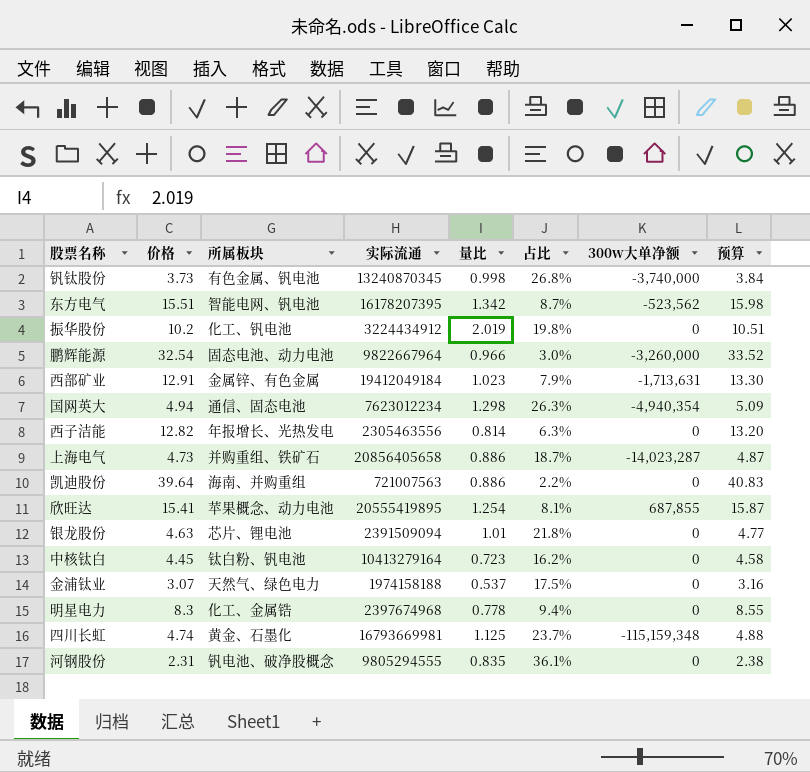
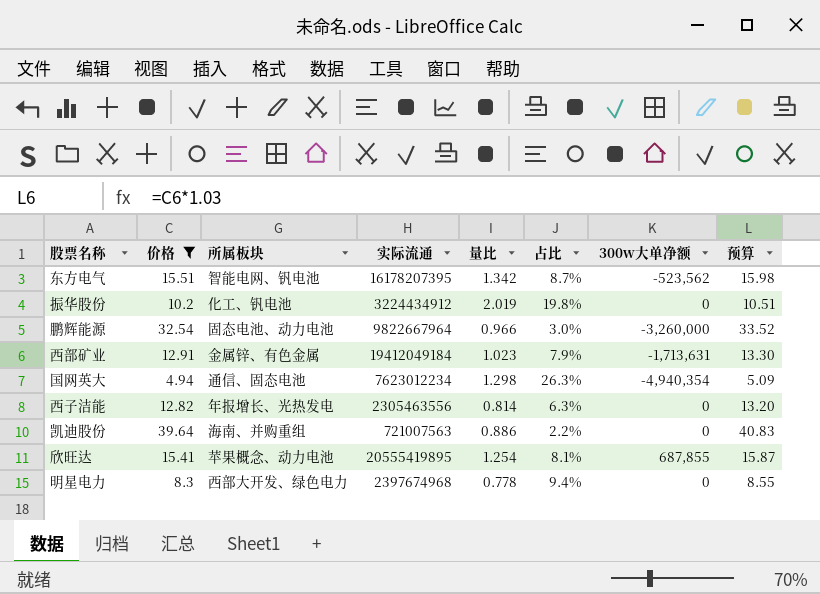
filter: none -> 价格 >= 4.94
明星电力 | 所属板块: 化工、金属锆 -> 西部大开发、绿色电力

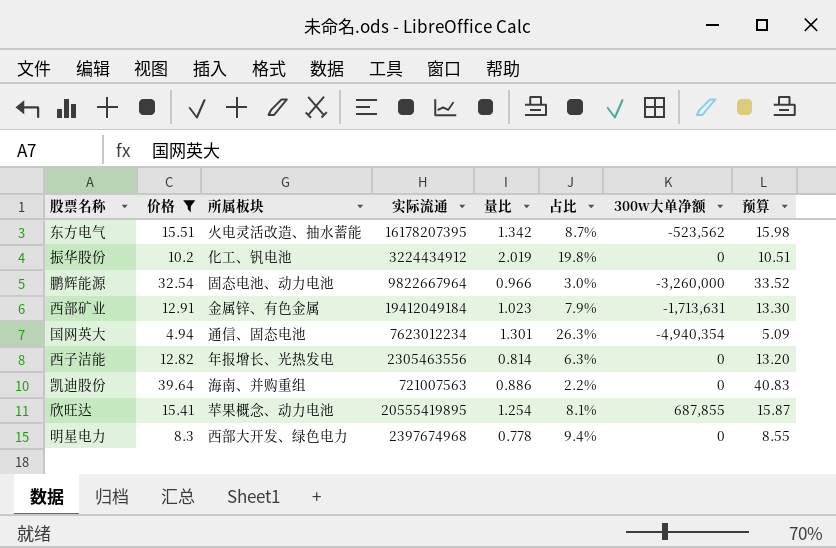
东方电气 | 所属板块: 智能电网、钒电池 -> 火电灵活改造、抽水蓄能
国网英大 | 量比: 1.298 -> 1.301

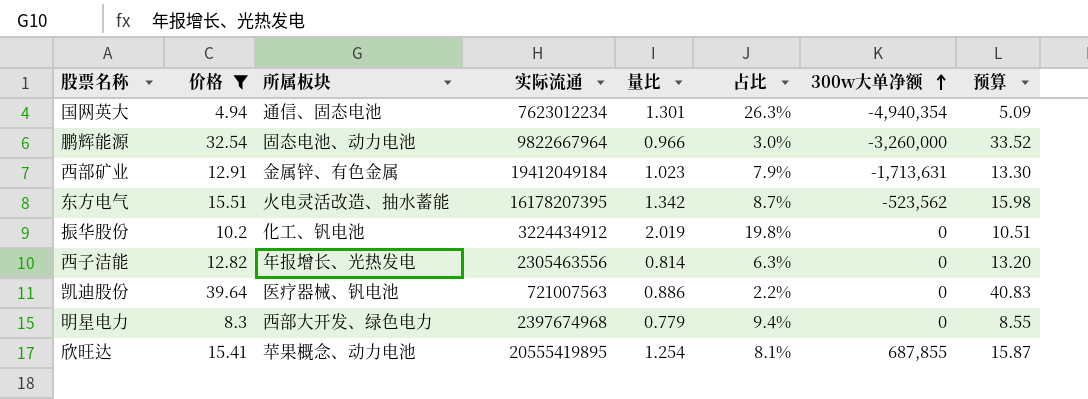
row order: none -> 300w大单净额 ascending
凯迪股份 | 所属板块: 海南、并购重组 -> 医疗器械、钒电池
明星电力 | 量比: 0.778 -> 0.779

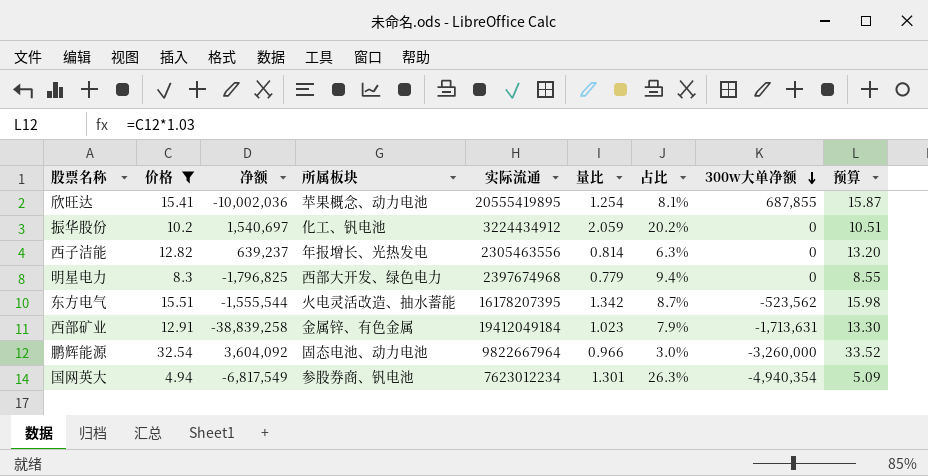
row order: 300w大单净额 ascending -> 300w大单净额 descending
column 净额 | position: none -> 3
row 凯迪股份: 39.64 | 医疗器械、钒电池 | 721007563 | 0.886 | 2.2% | 0 | 40.83 -> none
振华股份 | 量比: 2.019 -> 2.059
振华股份 | 占比: 19.8% -> 20.2%
国网英大 | 所属板块: 通信、固态电池 -> 参股券商、钒电池

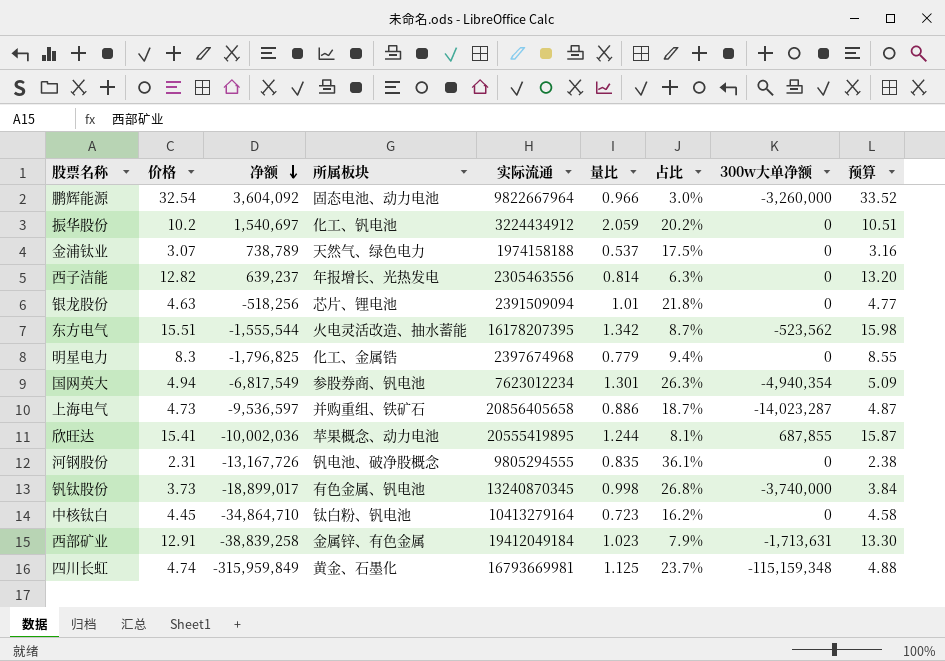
filter: 价格 >= 4.94 -> none
row order: 300w大单净额 descending -> 净额 descending
明星电力 | 所属板块: 西部大开发、绿色电力 -> 化工、金属锆
欣旺达 | 量比: 1.254 -> 1.244

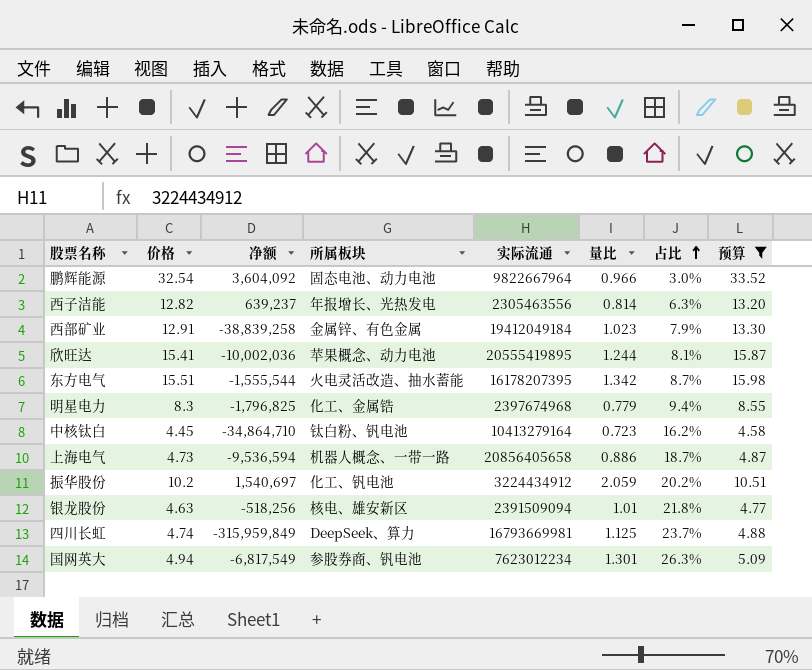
filter: none -> 预算 >= 4.58
row order: 净额 descending -> 占比 ascending
column 300w大单净额 | position: 8 -> none
上海电气 | 净额: -9,536,597 -> -9,536,594
上海电气 | 所属板块: 并购重组、铁矿石 -> 机器人概念、一带一路
银龙股份 | 所属板块: 芯片、锂电池 -> 核电、雄安新区
四川长虹 | 所属板块: 黄金、石墨化 -> DeepSeek、算力

